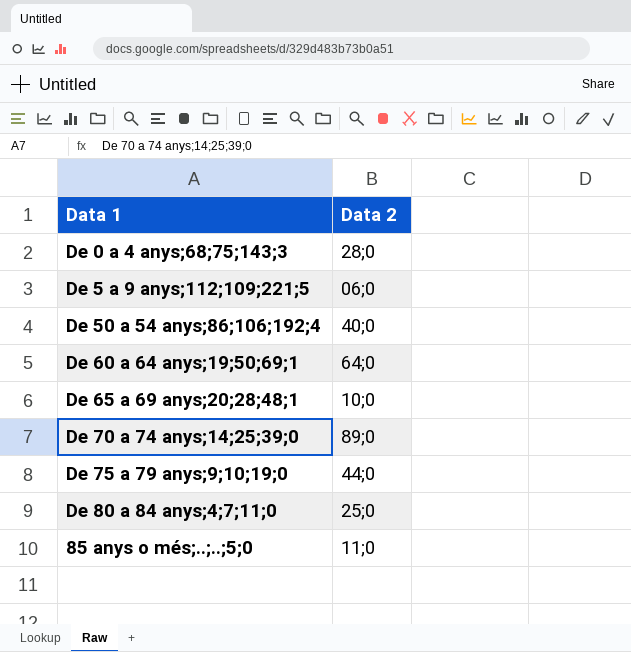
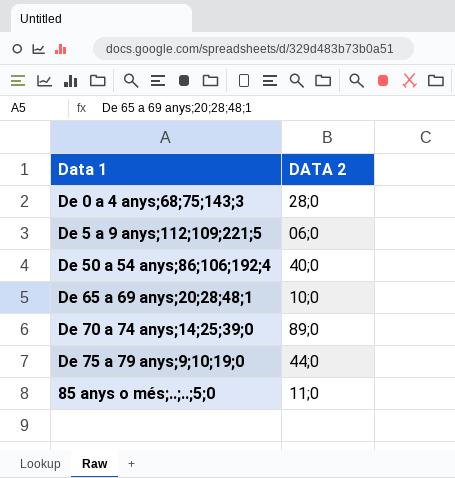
column name: Data 2 -> DATA 2
row De 60 a 64 anys;19;50;69;1: 64;0 -> none
row De 80 a 84 anys;4;7;11;0: 25;0 -> none

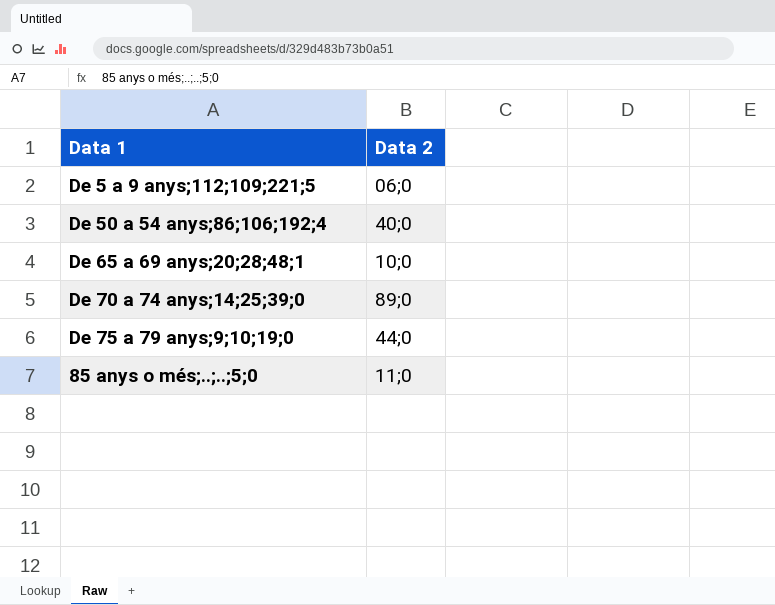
column name: DATA 2 -> Data 2
row De 0 a 4 anys;68;75;143;3: 28;0 -> none

